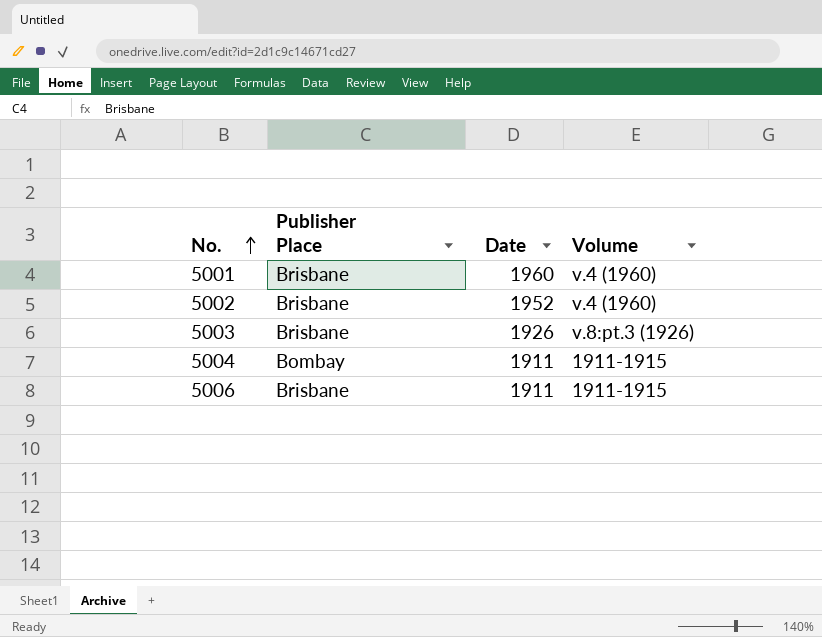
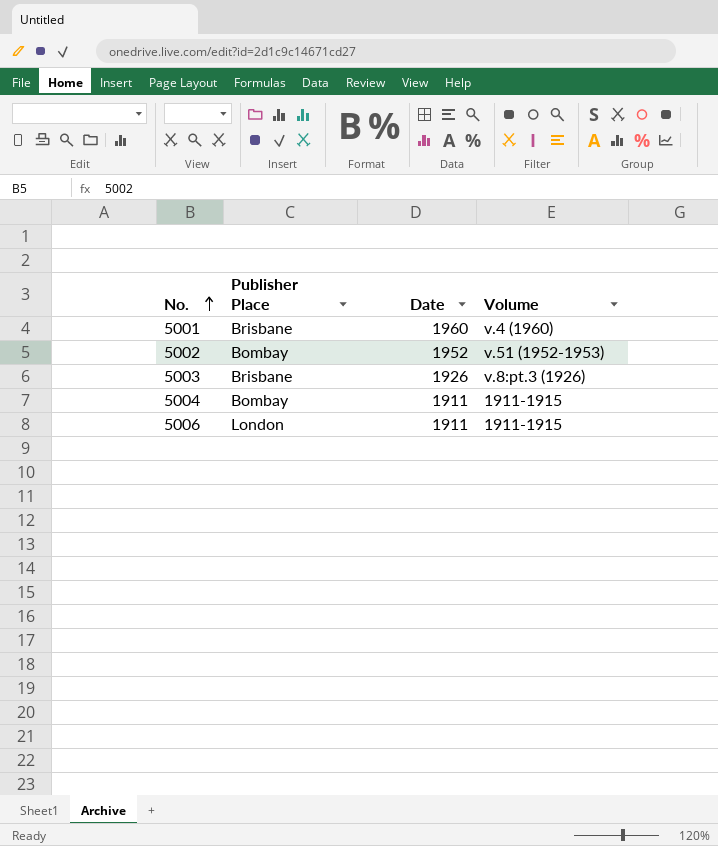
5002 | Publisher Place: Brisbane -> Bombay
5002 | Volume: v.4 (1960) -> v.51 (1952-1953)
5006 | Publisher Place: Brisbane -> London

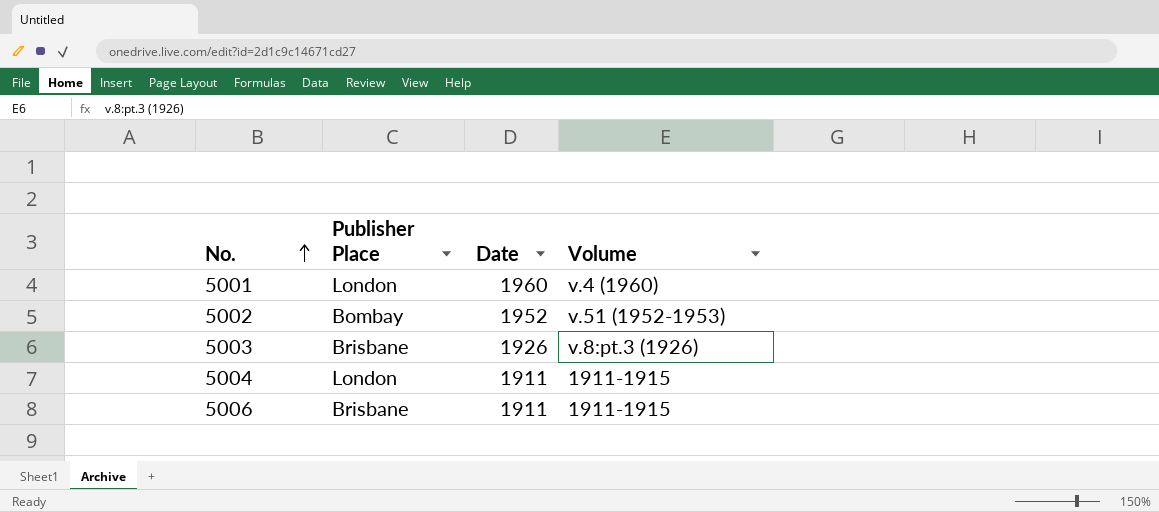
5001 | Publisher Place: Brisbane -> London
5004 | Publisher Place: Bombay -> London
5006 | Publisher Place: London -> Brisbane

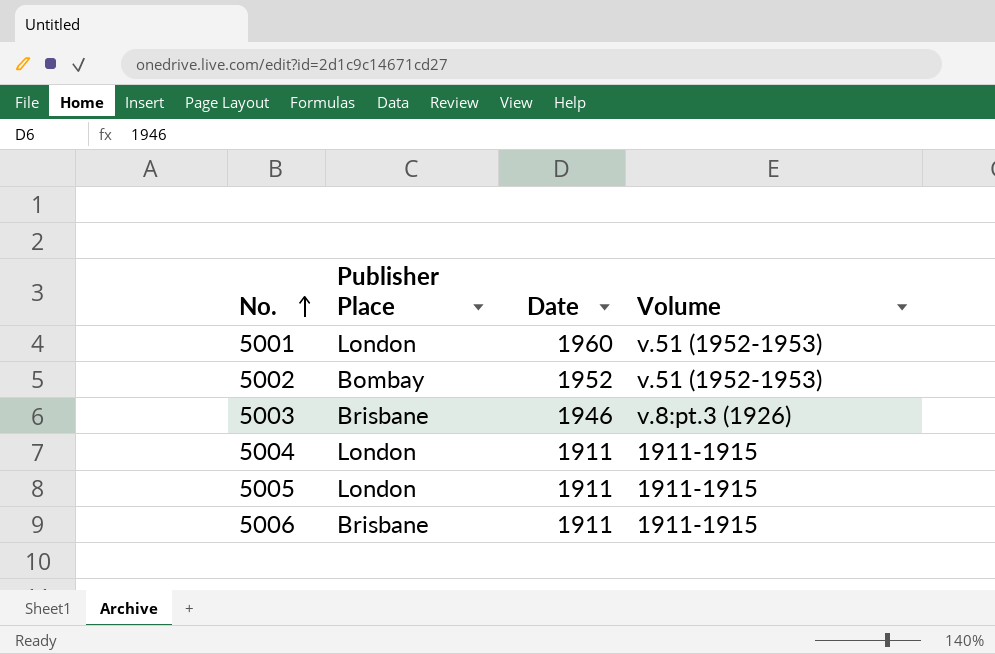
5001 | Volume: v.4 (1960) -> v.51 (1952-1953)
5003 | Date: 1926 -> 1946
row 5005: none -> London | 1911 | 1911-1915

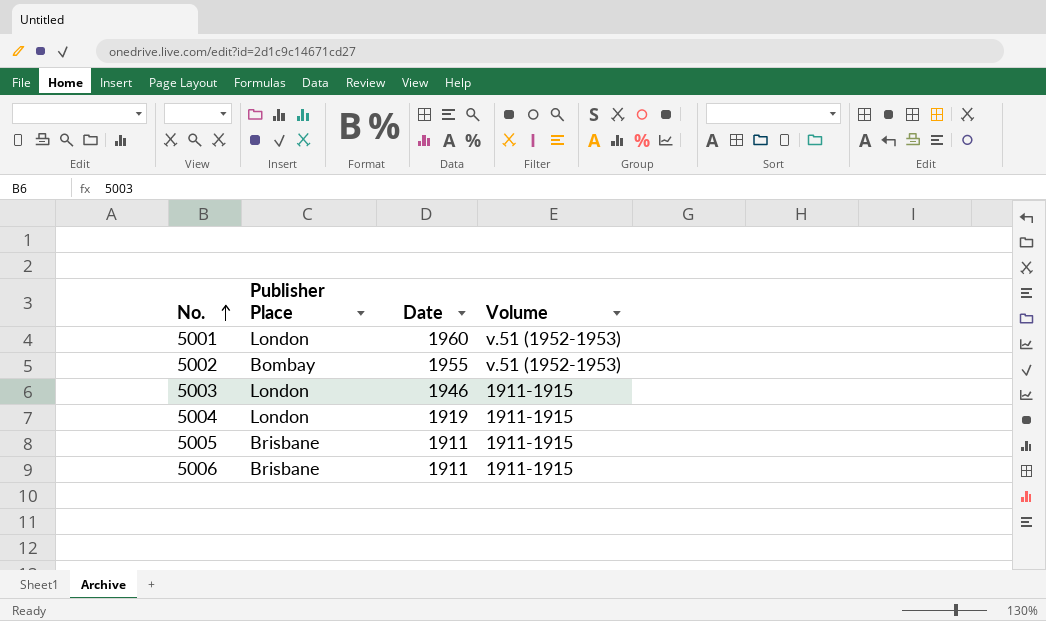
5002 | Date: 1952 -> 1955
5003 | Publisher Place: Brisbane -> London
5003 | Volume: v.8:pt.3 (1926) -> 1911-1915
5004 | Date: 1911 -> 1919
5005 | Publisher Place: London -> Brisbane

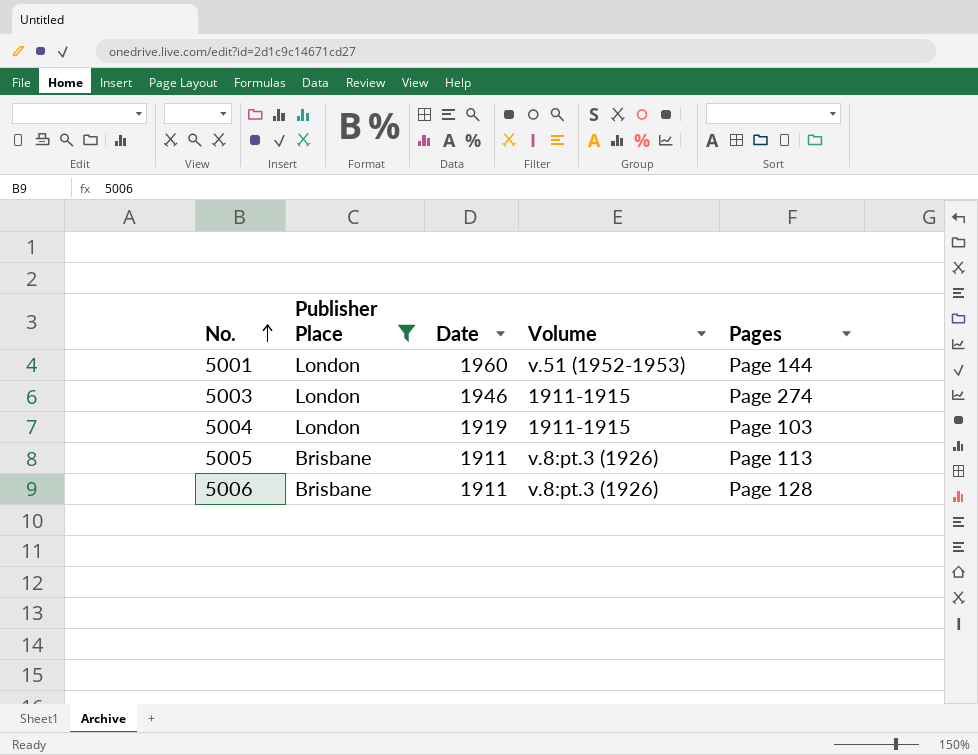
filter: none -> Publisher Place != Bombay
column Pages | position: none -> 5
5005 | Volume: 1911-1915 -> v.8:pt.3 (1926)
5006 | Volume: 1911-1915 -> v.8:pt.3 (1926)

